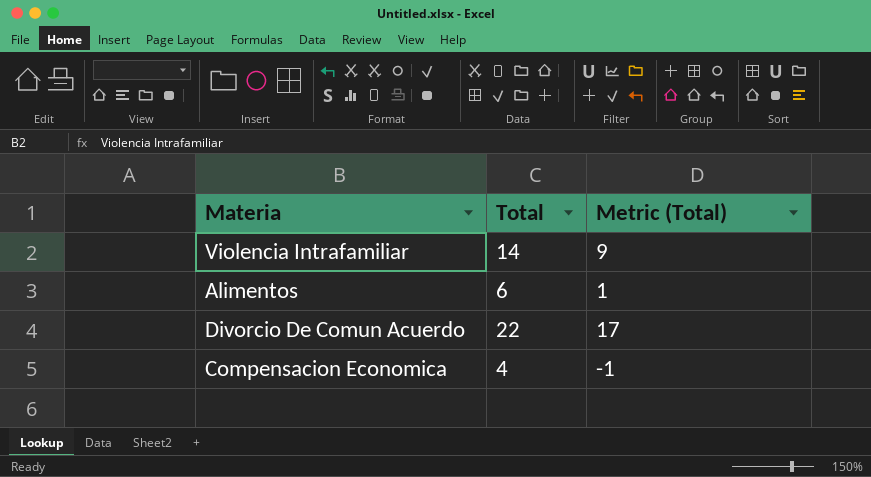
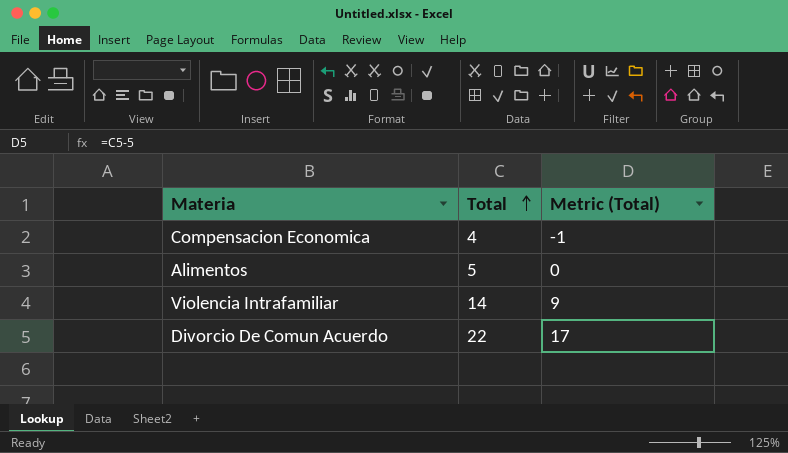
row order: none -> Total ascending
Alimentos | Total: 6 -> 5
Alimentos | Metric (Total): 1 -> 0

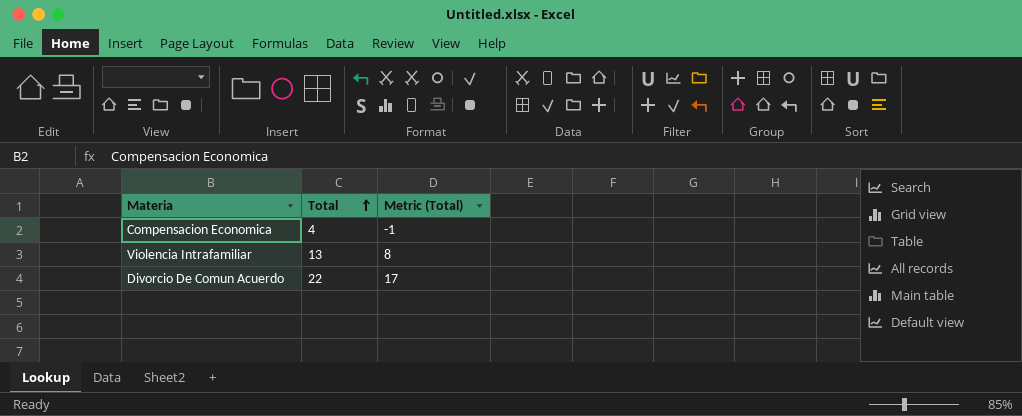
row Alimentos: 5 | 0 -> none
Violencia Intrafamiliar | Total: 14 -> 13
Violencia Intrafamiliar | Metric (Total): 9 -> 8

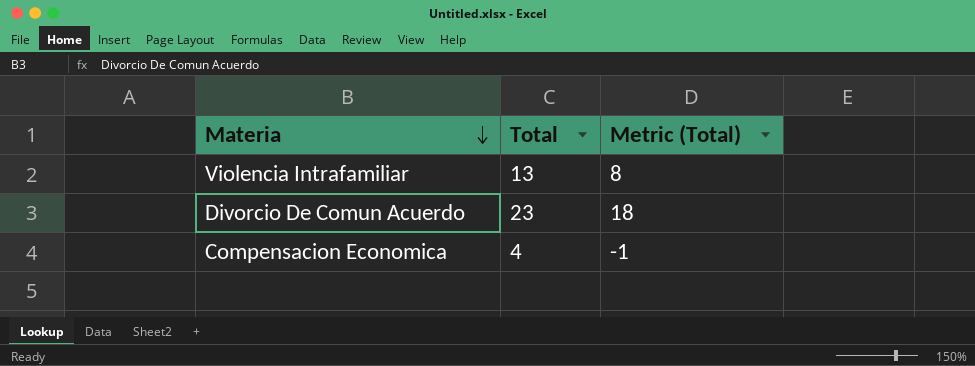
row order: Total ascending -> Materia descending
Divorcio De Comun Acuerdo | Total: 22 -> 23
Divorcio De Comun Acuerdo | Metric (Total): 17 -> 18

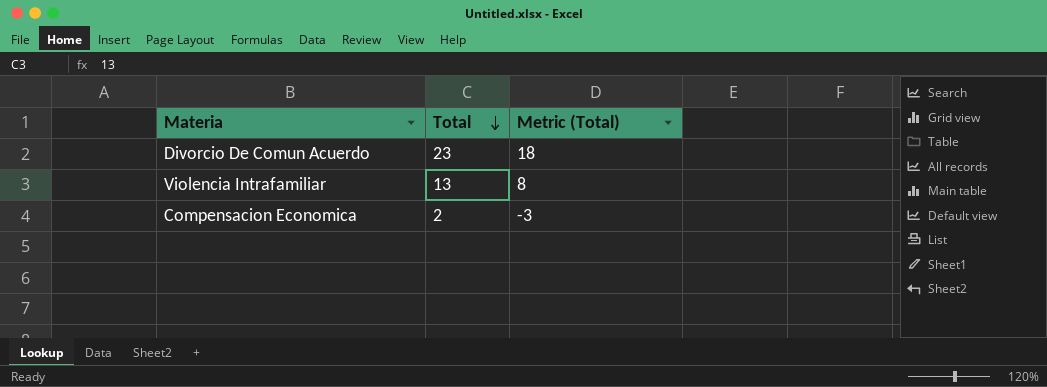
row order: Materia descending -> Total descending
Compensacion Economica | Total: 4 -> 2
Compensacion Economica | Metric (Total): -1 -> -3

